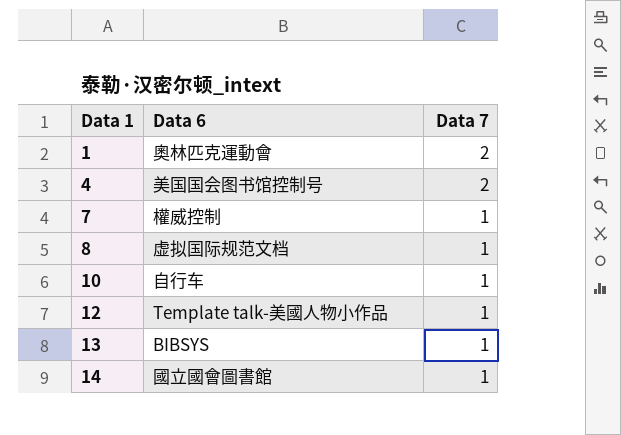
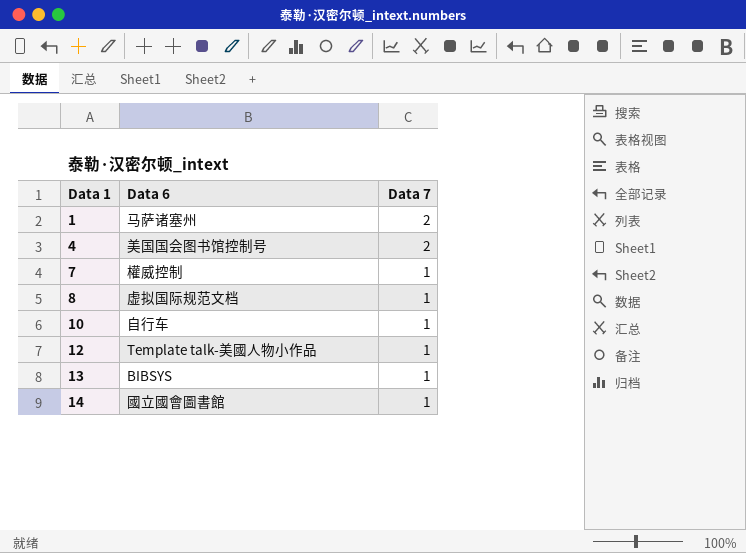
1 | Data 6: 奧林匹克運動會 -> 马萨诸塞州

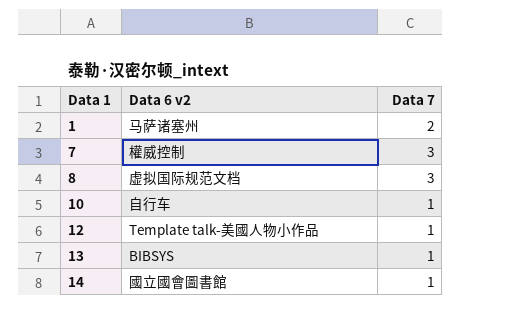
column name: Data 6 -> Data 6 v2
row 4: 美国国会图书馆控制号 | 2 -> none
7 | Data 7: 1 -> 3
8 | Data 7: 1 -> 3

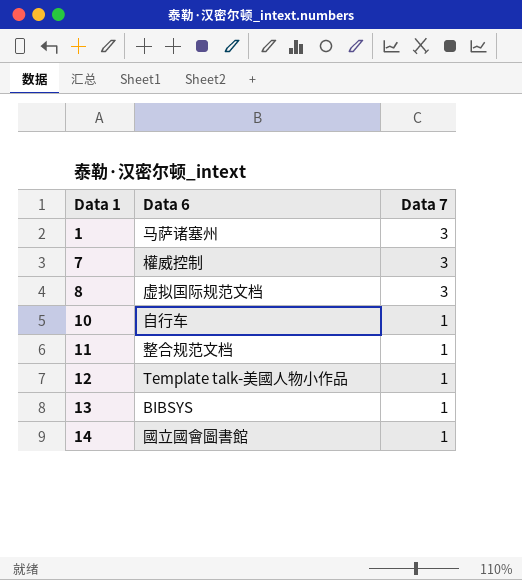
column name: Data 6 v2 -> Data 6
1 | Data 7: 2 -> 3
row 11: none -> 整合规范文档 | 1

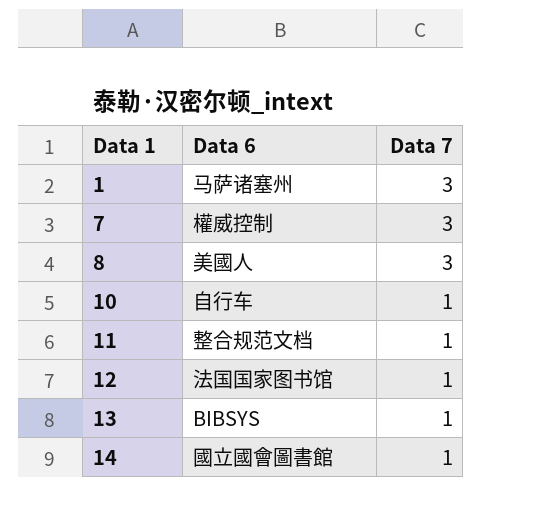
8 | Data 6: 虚拟国际规范文档 -> 美國人
12 | Data 6: Template talk-美國人物小作品 -> 法国国家图书馆

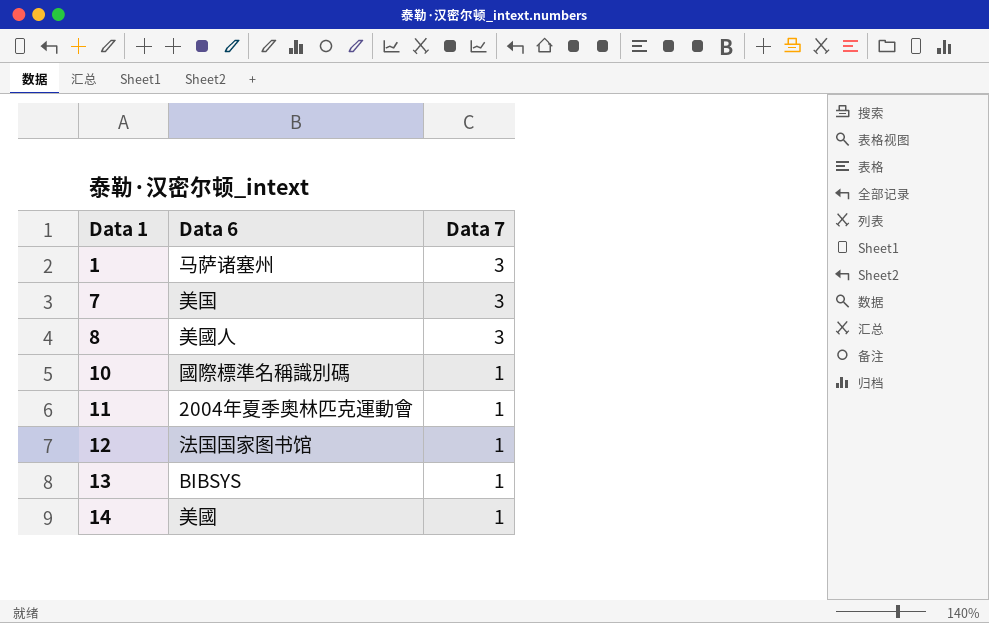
7 | Data 6: 權威控制 -> 美国
10 | Data 6: 自行车 -> 國際標準名稱識別碼
11 | Data 6: 整合规范文档 -> 2004年夏季奧林匹克運動會
14 | Data 6: 國立國會圖書館 -> 美國

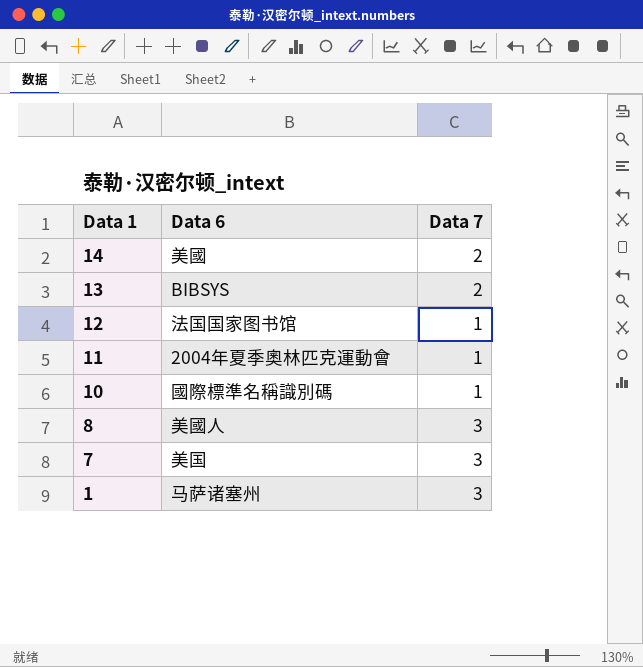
row order: Data 1 ascending -> Data 1 descending
14 | Data 7: 1 -> 2
13 | Data 7: 1 -> 2

